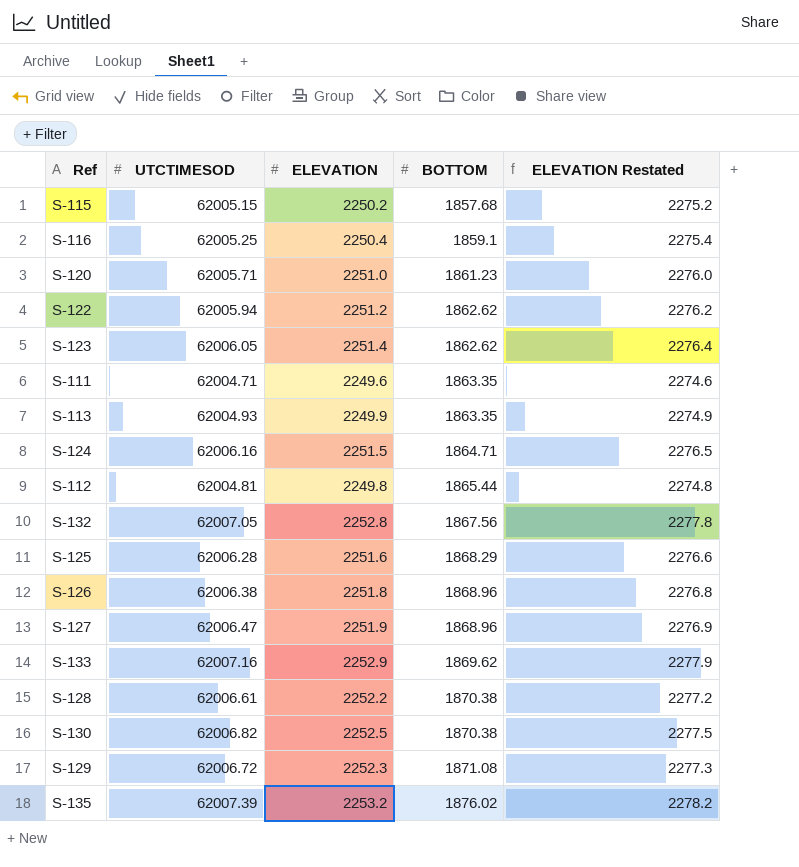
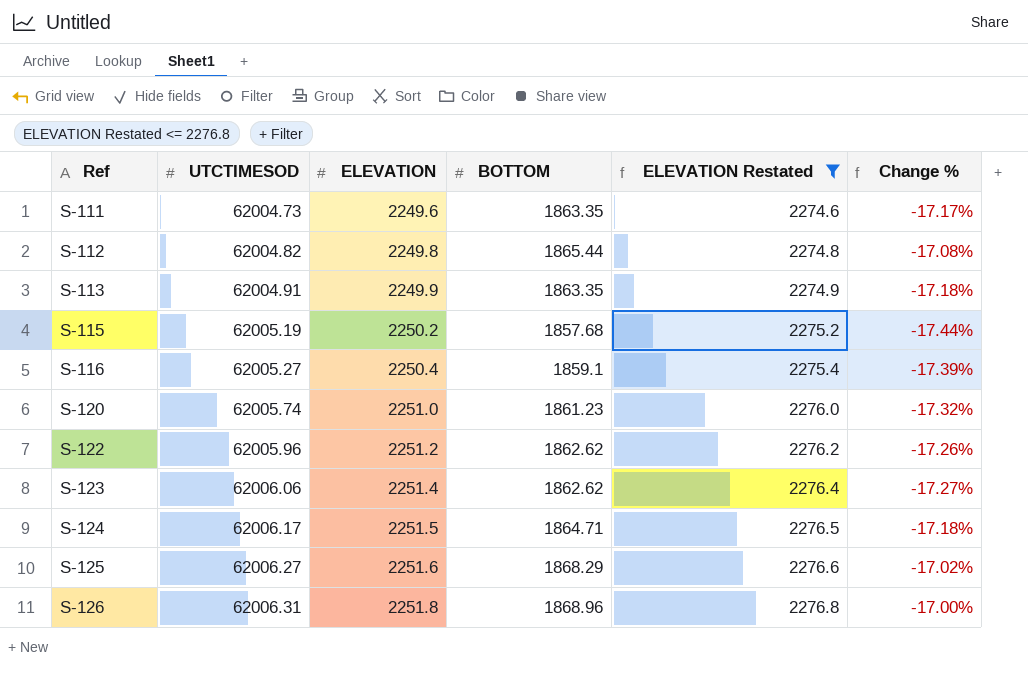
filter: none -> ELEVATION Restated <= 2276.8
row order: BOTTOM ascending -> Ref ascending
column Change % | formula: none -> ([BOTTOM] - [ELEVATION]) / [ELEVATION]
S-111 | UTCTIMESOD: 62004.71 -> 62004.73
S-112 | UTCTIMESOD: 62004.81 -> 62004.82
S-113 | UTCTIMESOD: 62004.93 -> 62004.91
S-115 | UTCTIMESOD: 62005.15 -> 62005.19
S-116 | UTCTIMESOD: 62005.25 -> 62005.27
S-120 | UTCTIMESOD: 62005.71 -> 62005.74
S-122 | UTCTIMESOD: 62005.94 -> 62005.96
S-123 | UTCTIMESOD: 62006.05 -> 62006.06
S-124 | UTCTIMESOD: 62006.16 -> 62006.17
S-125 | UTCTIMESOD: 62006.28 -> 62006.27
S-126 | UTCTIMESOD: 62006.38 -> 62006.31

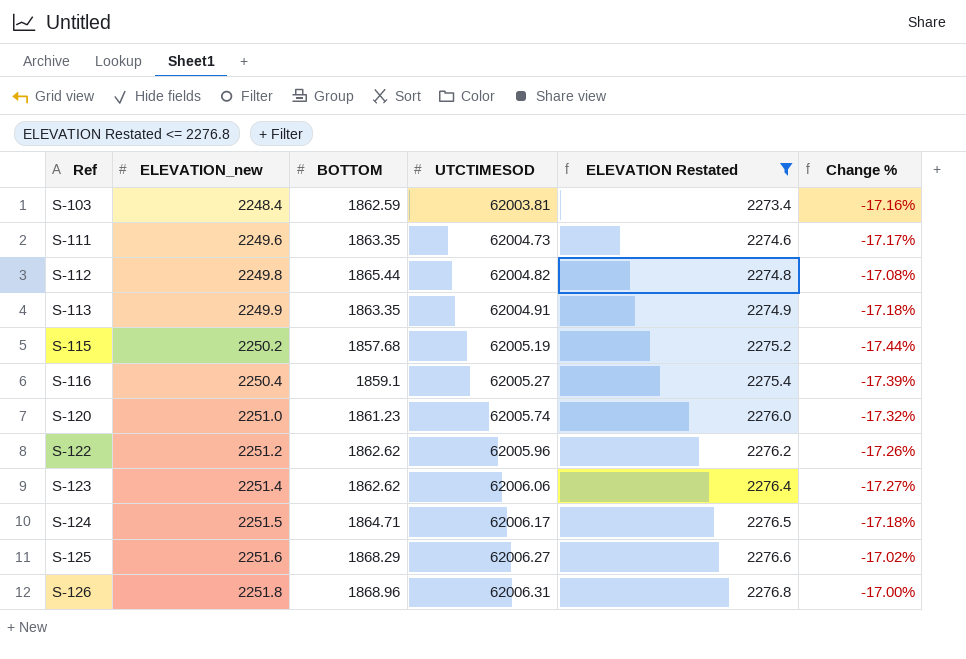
column name: ELEVATION -> ELEVATION_new
column UTCTIMESOD | position: 2 -> 4
row S-103: none -> 2248.4 | 1862.59 | 62003.81 | 2273.4 | -17.16%

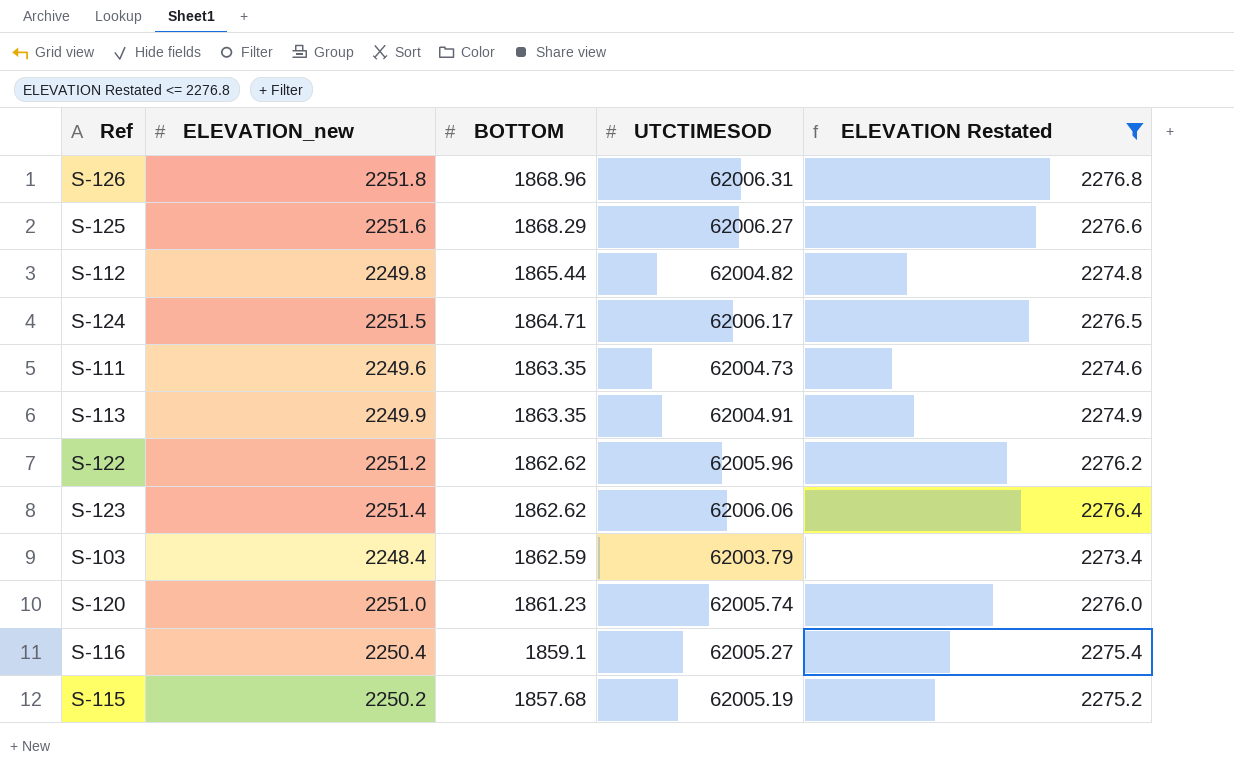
row order: Ref ascending -> BOTTOM descending
column Change % | formula: ([BOTTOM] - [ELEVATION_new]) / [ELEVATION_new] -> none
S-103 | UTCTIMESOD: 62003.81 -> 62003.79

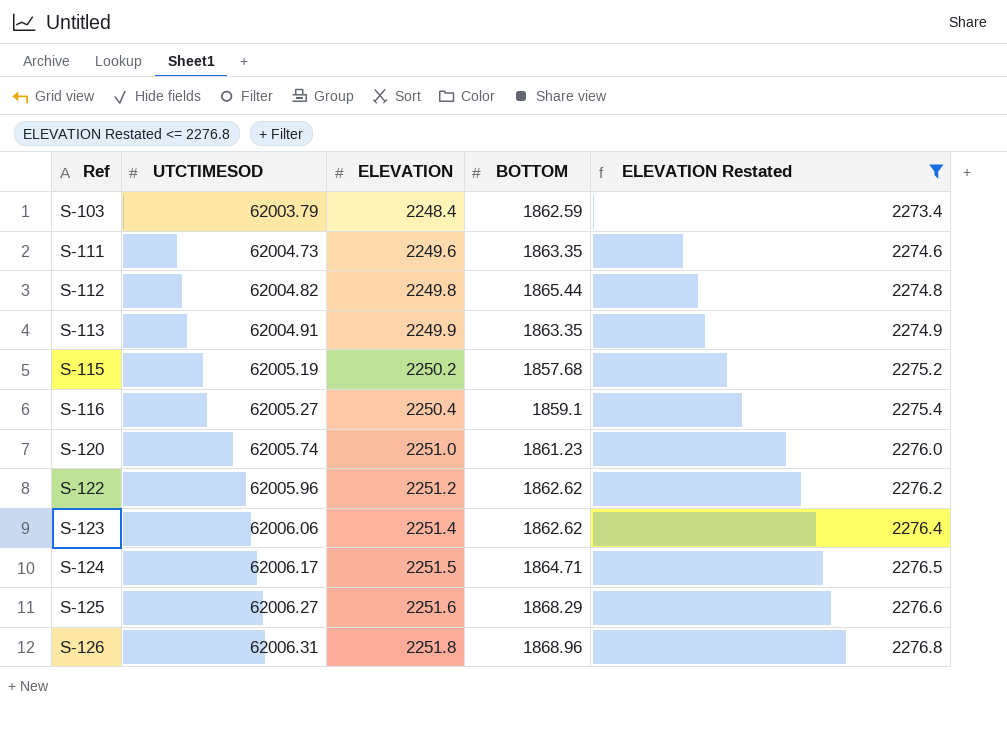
row order: BOTTOM descending -> Ref ascending
column UTCTIMESOD | position: 4 -> 2
column name: ELEVATION_new -> ELEVATION

